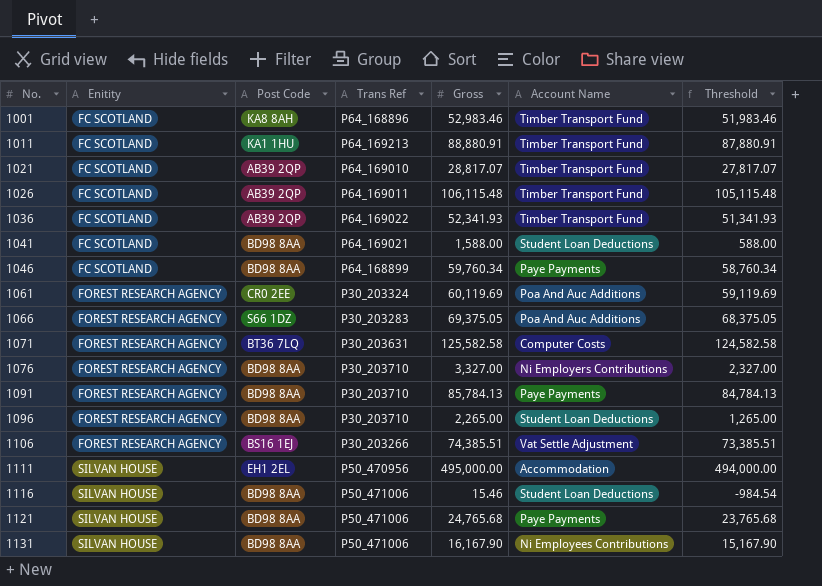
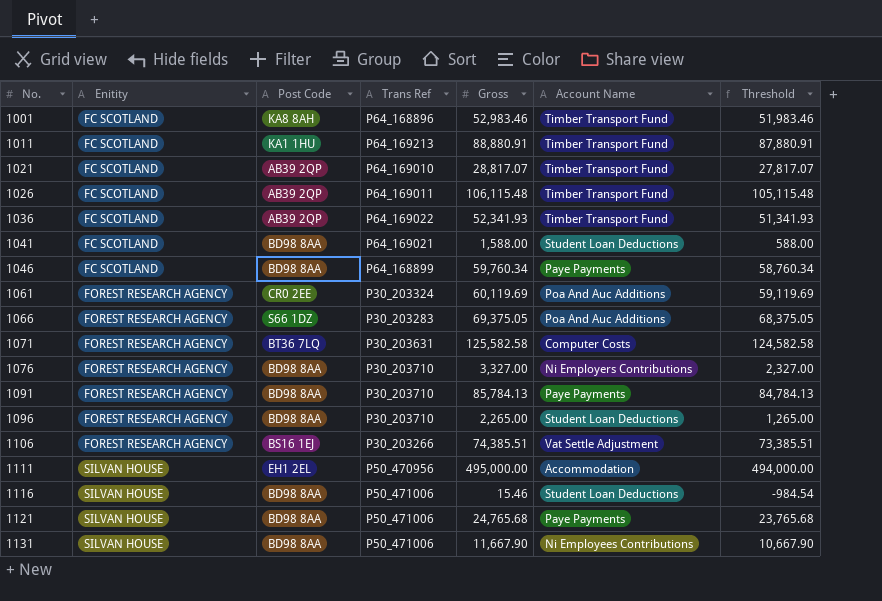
1131 | Gross: 16,167.90 -> 11,667.90
1131 | Threshold: 15,167.90 -> 10,667.90

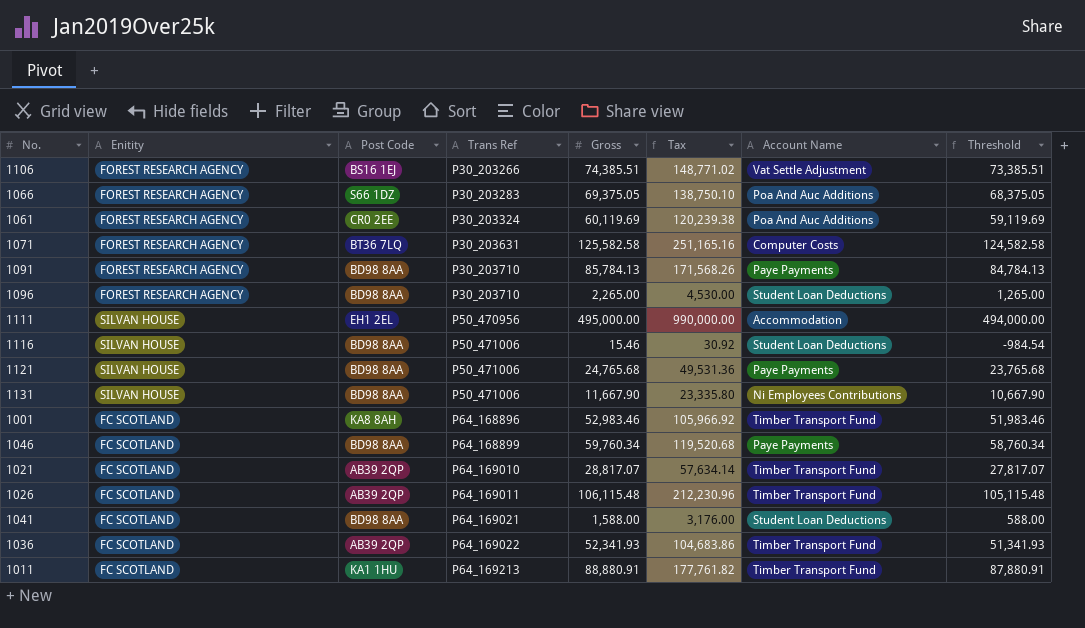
row order: No. ascending -> Trans Ref ascending
column Tax | formula: none -> [Gross] * 2
row 1076: FOREST RESEARCH AGENCY | BD98 8AA | P30_203710 | 3,327.00 | Ni Employers Contributions | 2,327.00 -> none

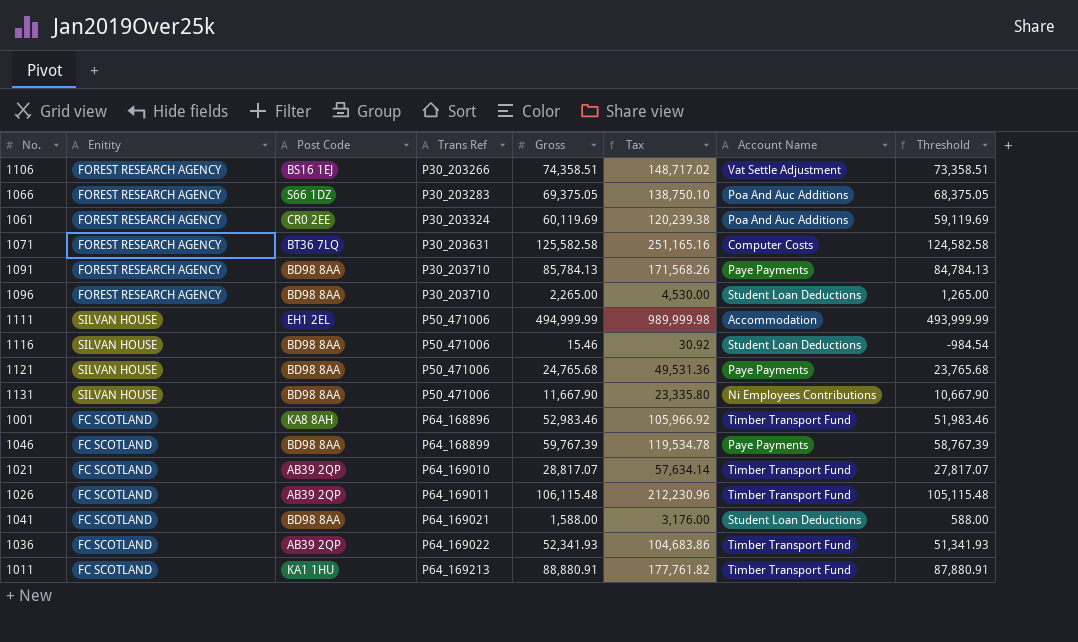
1106 | Gross: 74,385.51 -> 74,358.51
1106 | Tax: 148,771.02 -> 148,717.02
1106 | Threshold: 73,385.51 -> 73,358.51
1111 | Trans Ref: P50_470956 -> P50_471006
1111 | Gross: 495,000.00 -> 494,999.99
1111 | Tax: 990,000.00 -> 989,999.98
1111 | Threshold: 494,000.00 -> 493,999.99
1046 | Gross: 59,760.34 -> 59,767.39
1046 | Tax: 119,520.68 -> 119,534.78
1046 | Threshold: 58,760.34 -> 58,767.39

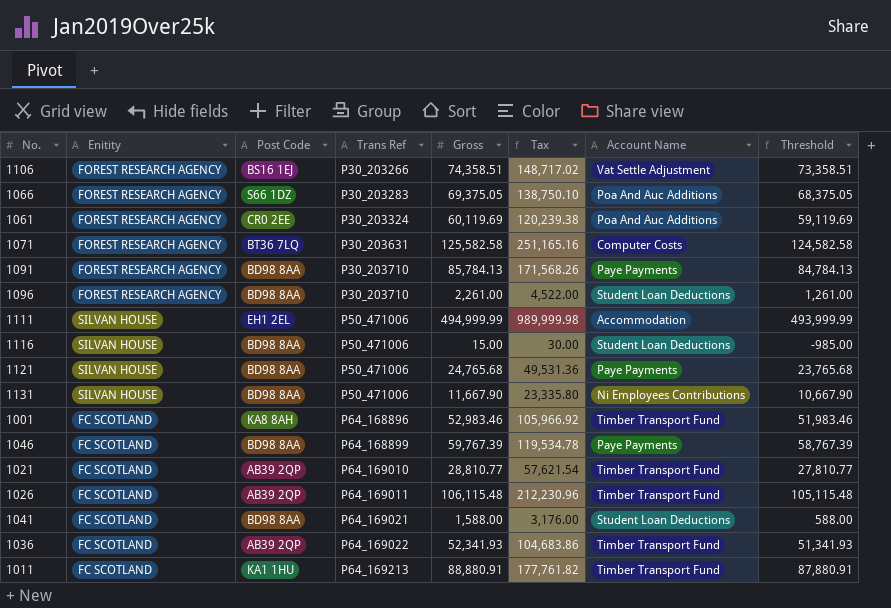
1096 | Gross: 2,265.00 -> 2,261.00
1096 | Tax: 4,530.00 -> 4,522.00
1096 | Threshold: 1,265.00 -> 1,261.00
1116 | Gross: 15.46 -> 15.00
1116 | Tax: 30.92 -> 30.00
1116 | Threshold: -984.54 -> -985.00
1021 | Gross: 28,817.07 -> 28,810.77
1021 | Tax: 57,634.14 -> 57,621.54
1021 | Threshold: 27,817.07 -> 27,810.77

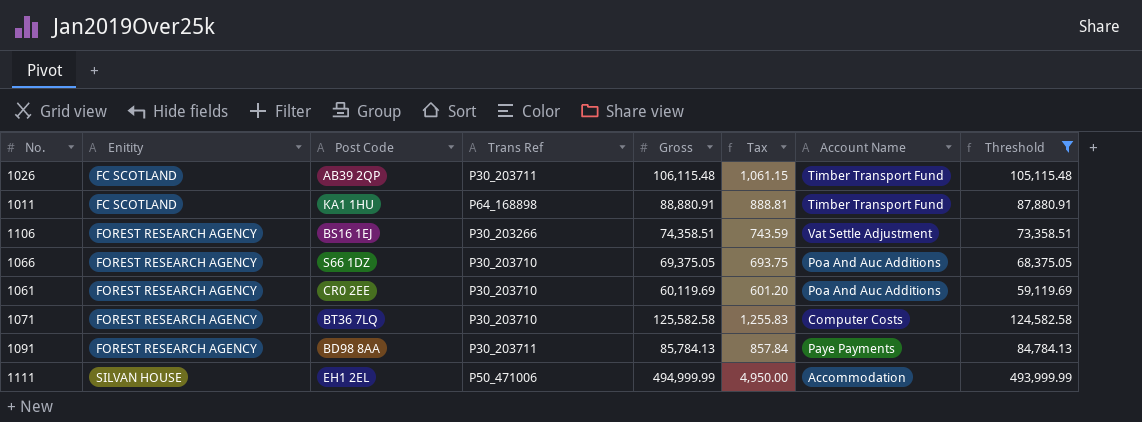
filter: none -> Threshold >= 59,119.69
row order: Trans Ref ascending -> Enitity ascending
column Tax | formula: [Gross] * 2 -> [Gross] * 0.01
1026 | Trans Ref: P64_169011 -> P30_203711
1011 | Trans Ref: P64_169213 -> P64_168898
1066 | Trans Ref: P30_203283 -> P30_203710
1061 | Trans Ref: P30_203324 -> P30_203710
1071 | Trans Ref: P30_203631 -> P30_203710
1091 | Trans Ref: P30_203710 -> P30_203711

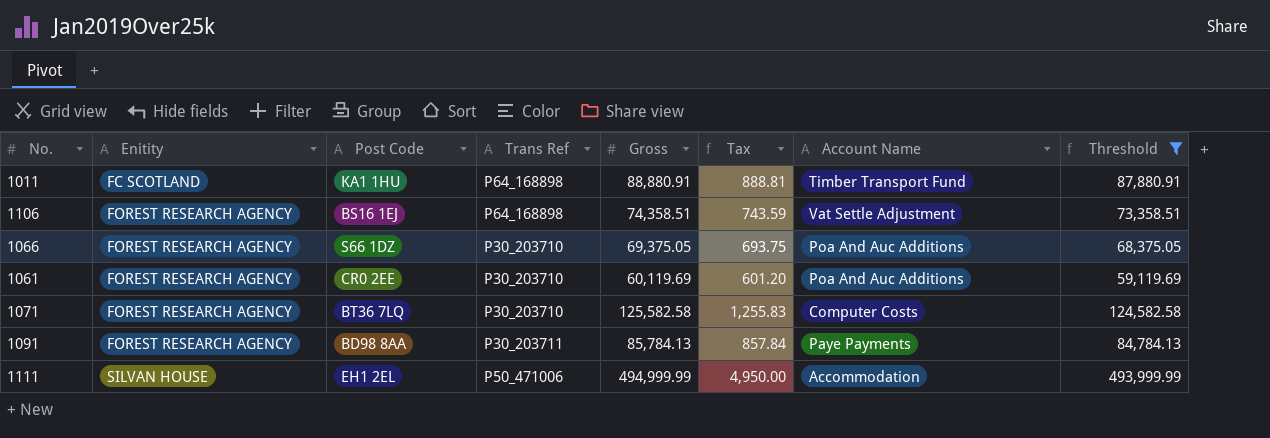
row 1026: FC SCOTLAND | AB39 2QP | P30_203711 | 106,115.48 | 1,061.15 | Timber Transport Fund | 105,115.48 -> none
1106 | Trans Ref: P30_203266 -> P64_168898

